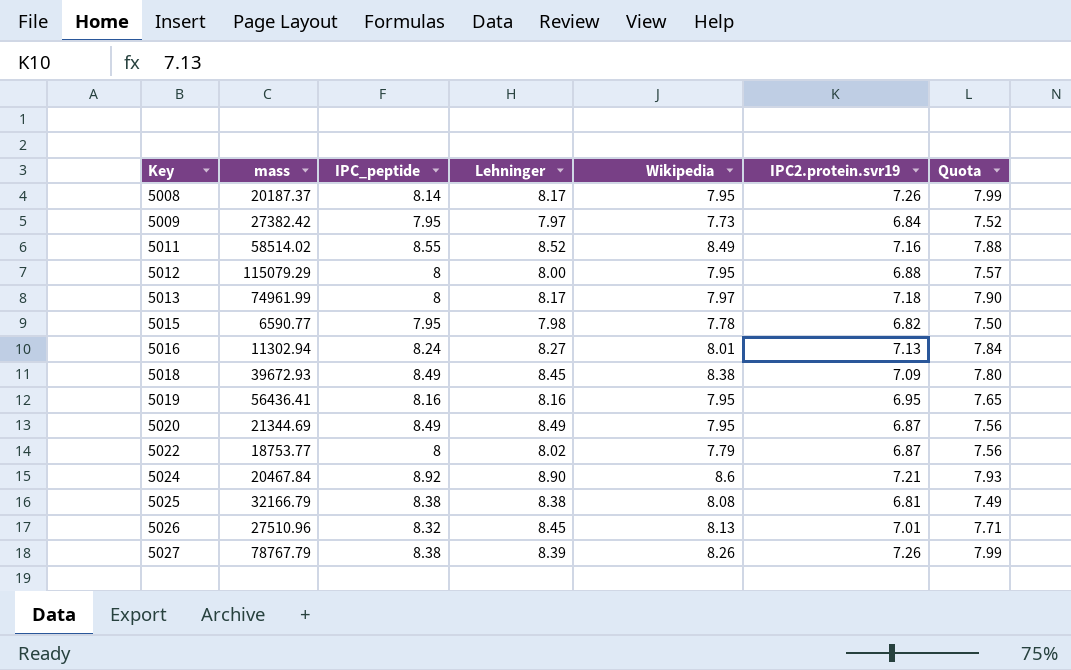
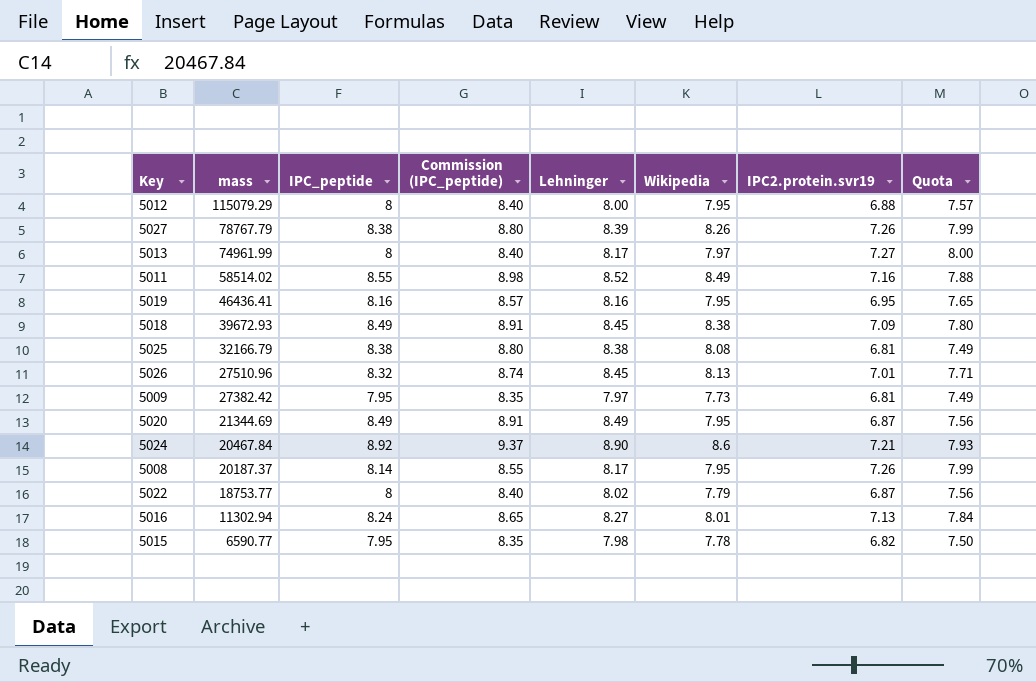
row order: Key ascending -> mass descending
column Commission (IPC_peptide) | formula: none -> [IPC_peptide] * 1.05
5013 | IPC2.protein.svr19: 7.18 -> 7.27
5013 | Quota: 7.90 -> 8.00
5019 | mass: 56436.41 -> 46436.41
5009 | IPC2.protein.svr19: 6.84 -> 6.81
5009 | Quota: 7.52 -> 7.49

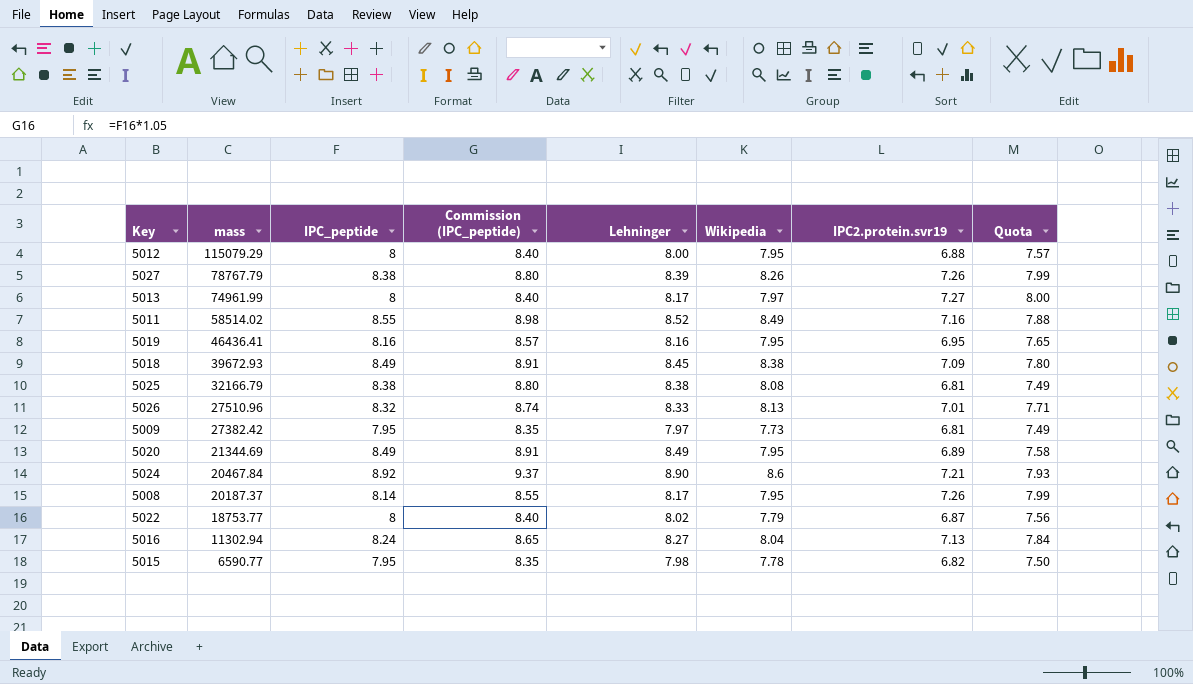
5026 | Lehninger: 8.45 -> 8.33
5020 | IPC2.protein.svr19: 6.87 -> 6.89
5020 | Quota: 7.56 -> 7.58
5016 | Wikipedia: 8.01 -> 8.04

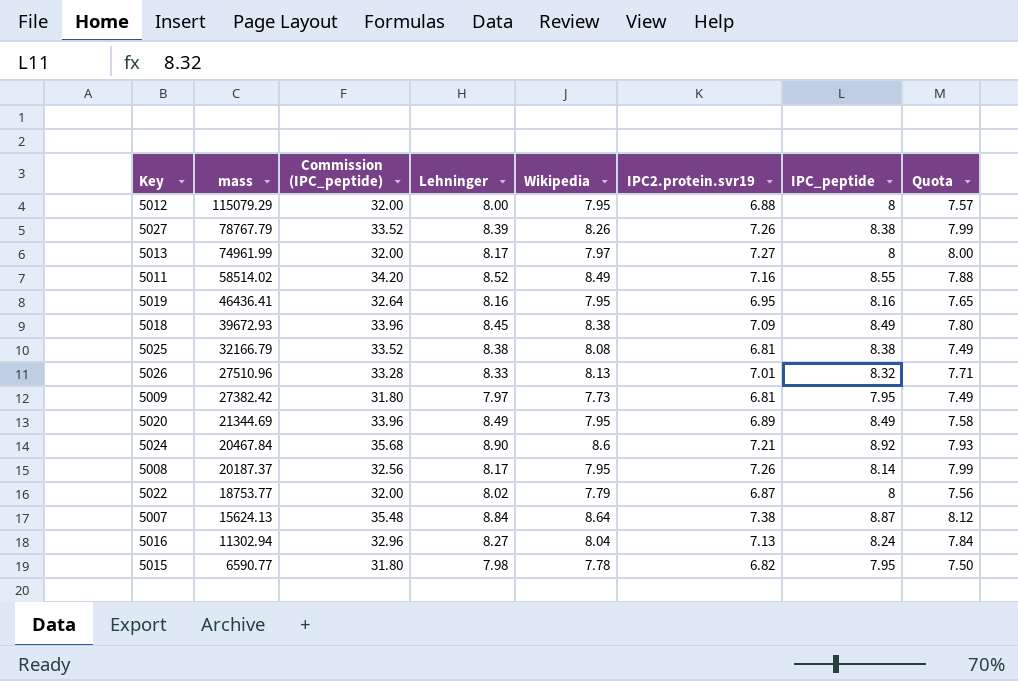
column Commission (IPC_peptide) | formula: [IPC_peptide] * 1.05 -> [IPC_peptide] * 4
column IPC_peptide | position: 3 -> 7
row 5007: none -> 15624.13 | 35.48 | 8.84 | 8.64 | 7.38 | 8.87 | 8.12

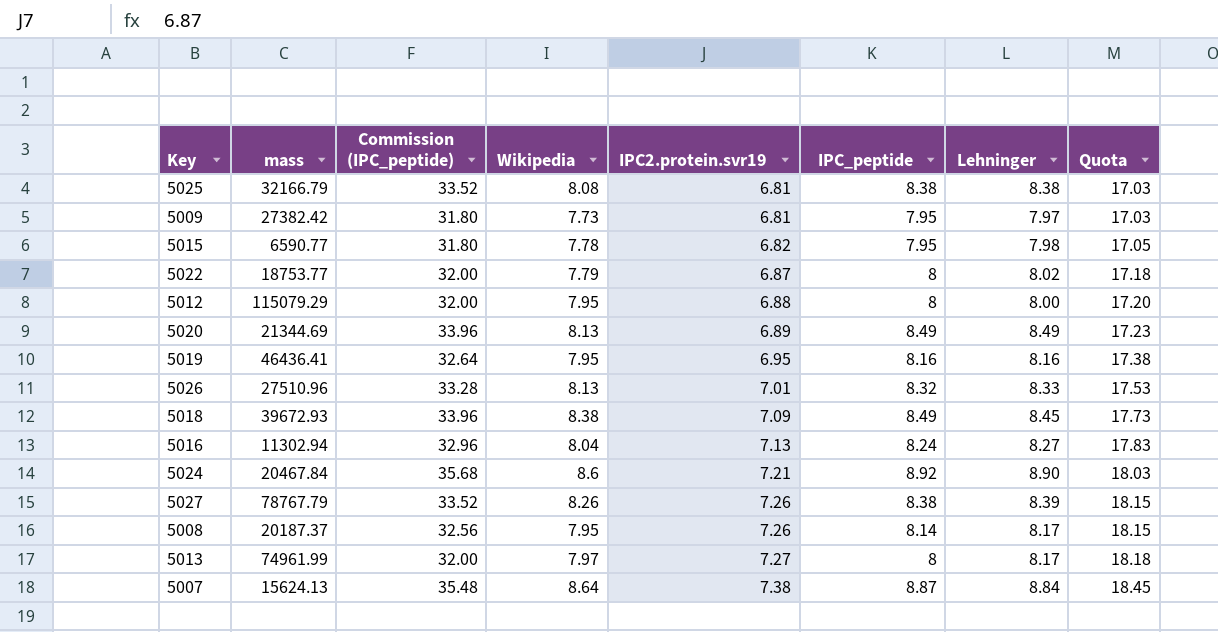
row order: mass descending -> IPC2.protein.svr19 ascending
column Lehninger | position: 4 -> 7
column Quota | formula: [IPC2.protein.svr19] * 1.1 -> [IPC2.protein.svr19] * 2.5
row 5011: 58514.02 | 34.20 | 8.52 | 8.49 | 7.16 | 8.55 | 7.88 -> none
5020 | Wikipedia: 7.95 -> 8.13

